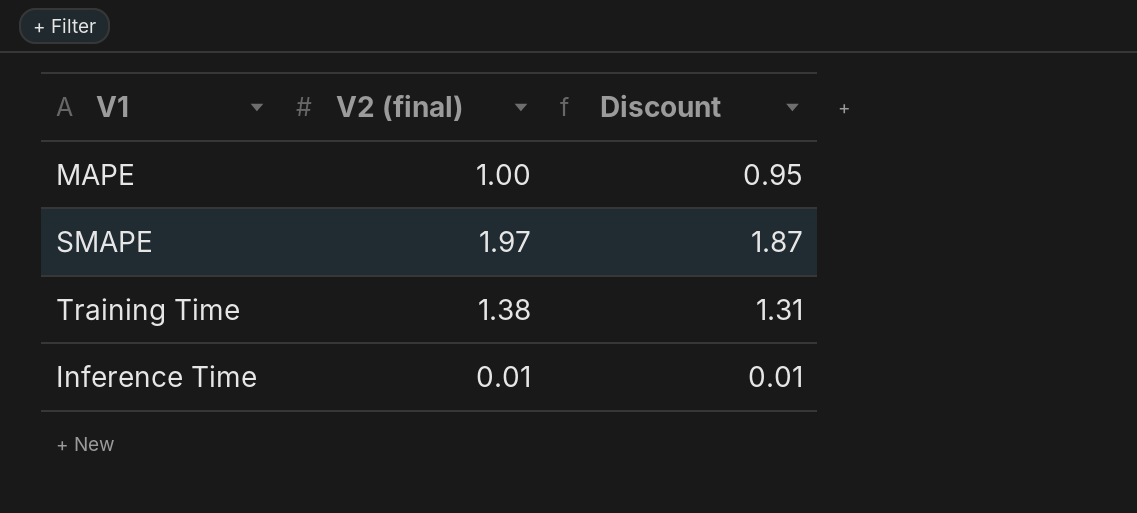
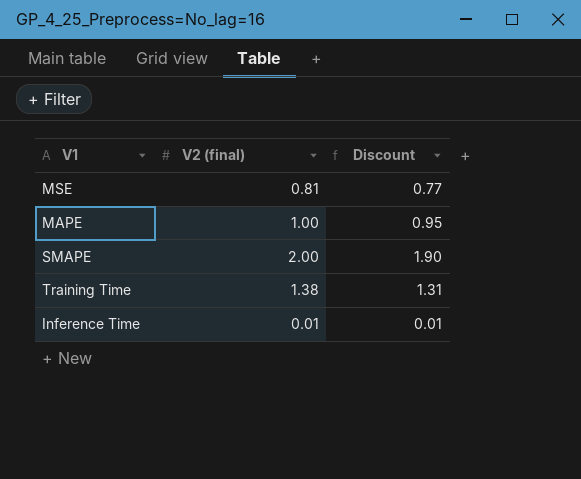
row MSE: none -> 0.81 | 0.77
SMAPE | V2 (final): 1.97 -> 2.00
SMAPE | Discount: 1.87 -> 1.90

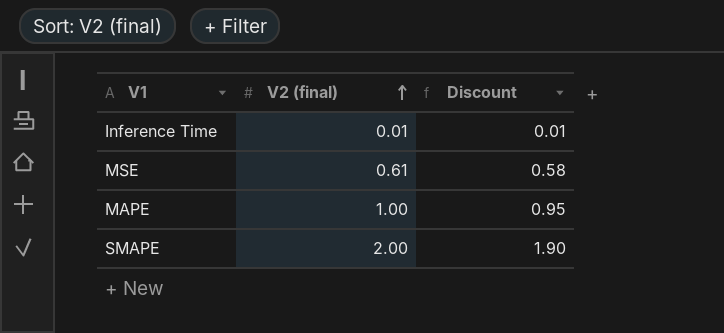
row order: none -> V2 (final) ascending
row Training Time: 1.38 | 1.31 -> none
MSE | V2 (final): 0.81 -> 0.61
MSE | Discount: 0.77 -> 0.58

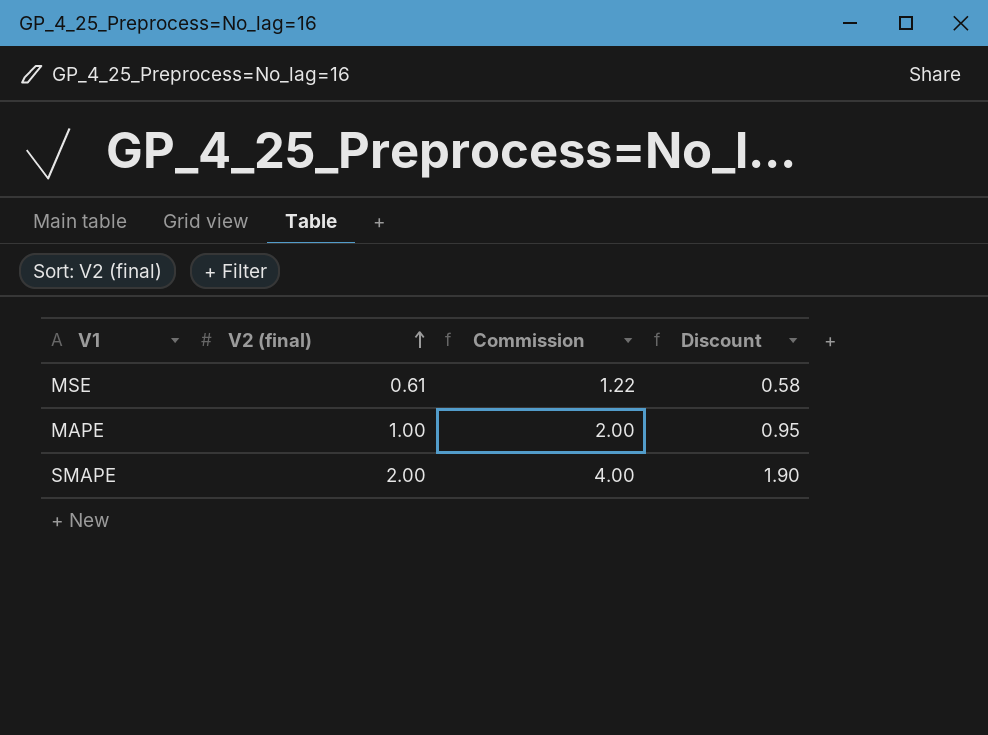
column Commission | formula: none -> [V2 (final)] * 2
row Inference Time: 0.01 | 0.01 -> none

